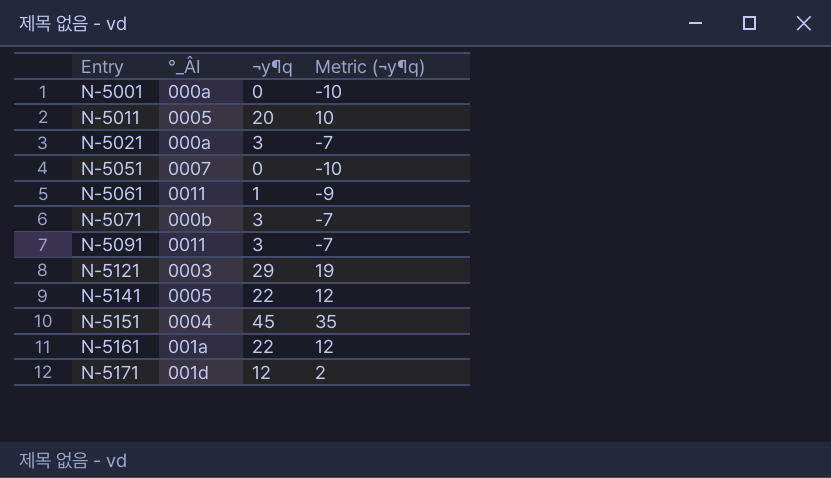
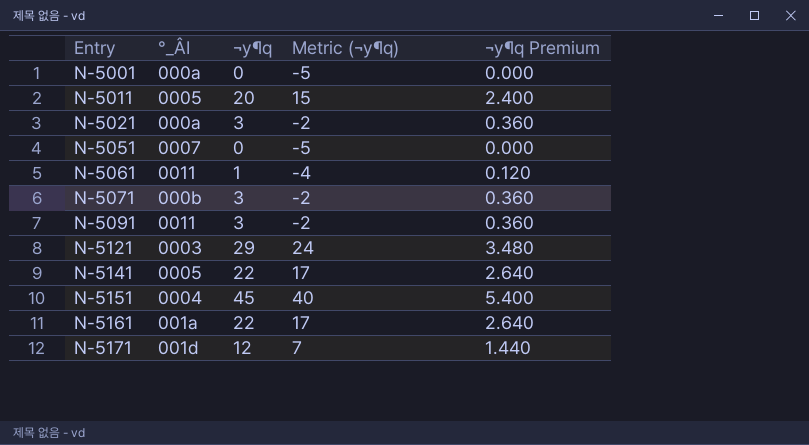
column Metric (¬y¶q) | formula: [¬y¶q] - 10 -> [¬y¶q] - 5
column ¬y¶q Premium | formula: none -> [¬y¶q] * 0.12

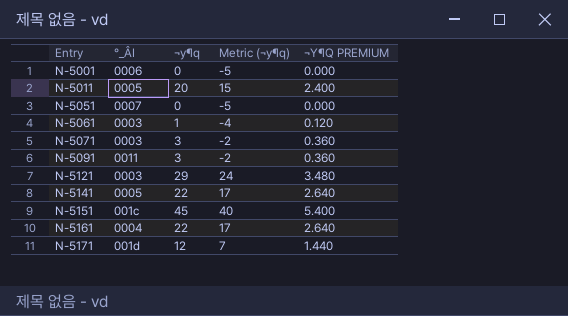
column name: ¬y¶q Premium -> ¬Y¶Q PREMIUM
row N-5021: 000a | 3 | -2 | 0.360 -> none
N-5001 | °_ÂI: 000a -> 0006
N-5061 | °_ÂI: 0011 -> 0003
N-5071 | °_ÂI: 000b -> 0003
N-5151 | °_ÂI: 0004 -> 001c
N-5161 | °_ÂI: 001a -> 0004

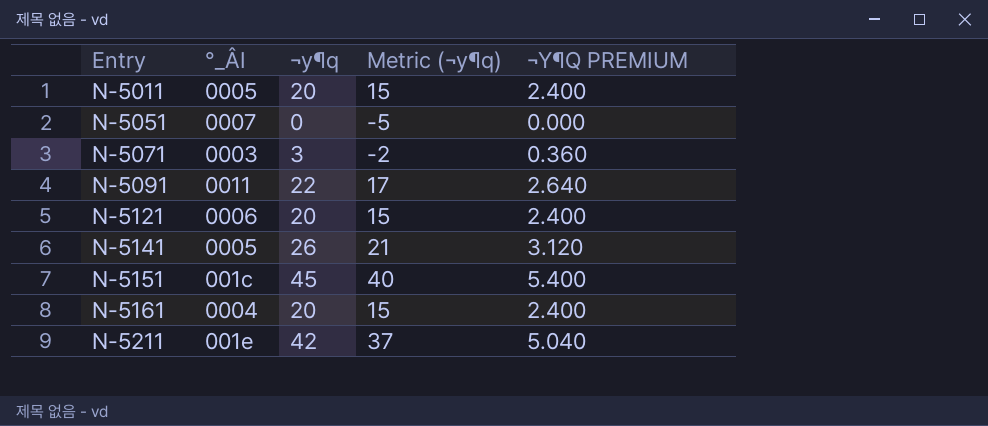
row N-5001: 0006 | 0 | -5 | 0.000 -> none
row N-5061: 0003 | 1 | -4 | 0.120 -> none
row N-5171: 001d | 12 | 7 | 1.440 -> none
N-5091 | ¬y¶q: 3 -> 22
N-5091 | Metric (¬y¶q): -2 -> 17
N-5091 | ¬Y¶Q PREMIUM: 0.360 -> 2.640
N-5121 | °_ÂI: 0003 -> 0006
N-5121 | ¬y¶q: 29 -> 20
N-5121 | Metric (¬y¶q): 24 -> 15
N-5121 | ¬Y¶Q PREMIUM: 3.480 -> 2.400
N-5141 | ¬y¶q: 22 -> 26
N-5141 | Metric (¬y¶q): 17 -> 21
N-5141 | ¬Y¶Q PREMIUM: 2.640 -> 3.120
N-5161 | ¬y¶q: 22 -> 20
N-5161 | Metric (¬y¶q): 17 -> 15
N-5161 | ¬Y¶Q PREMIUM: 2.640 -> 2.400
row N-5211: none -> 001e | 42 | 37 | 5.040

